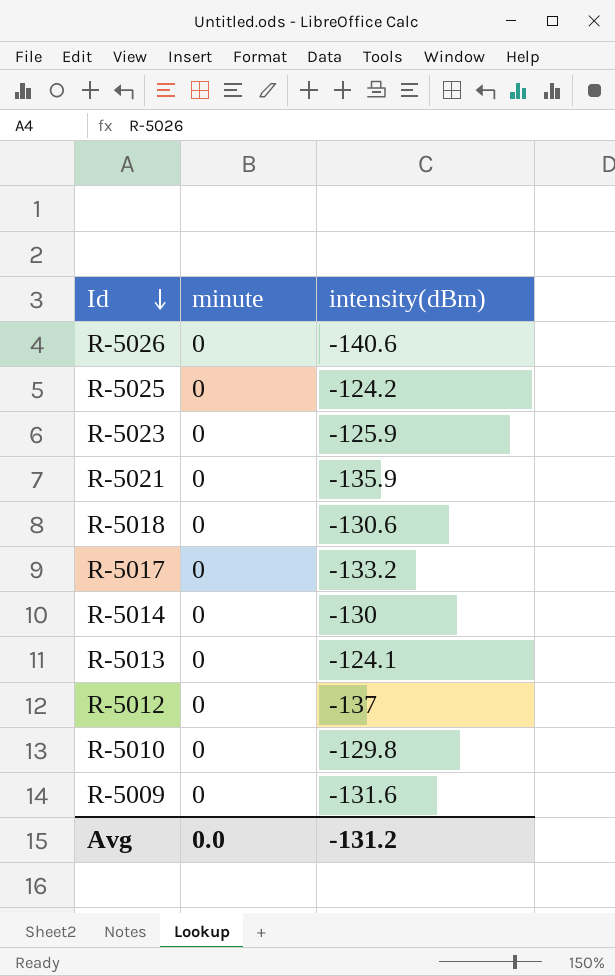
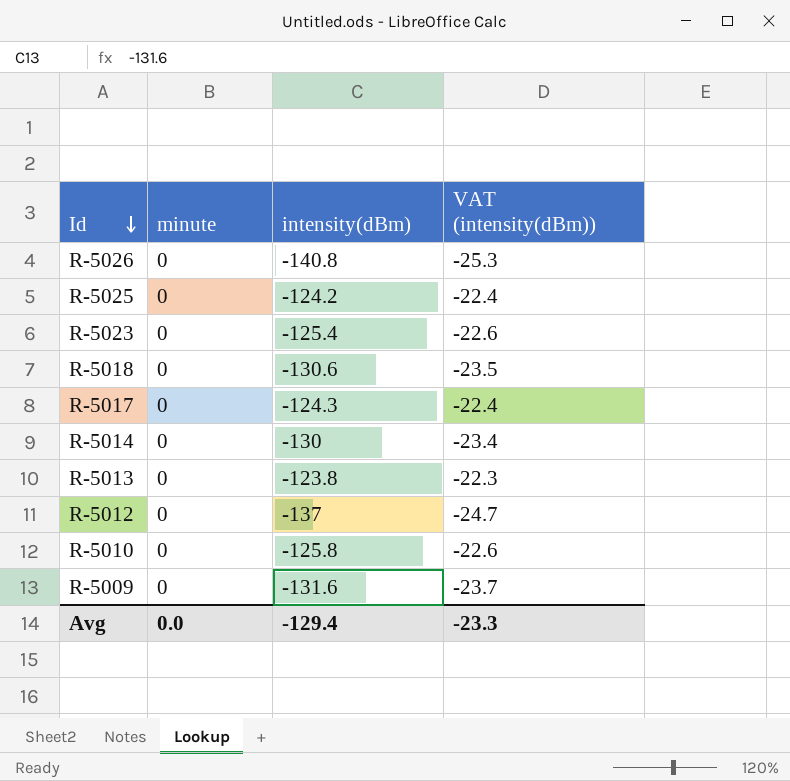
column VAT (intensity(dBm)) | formula: none -> [intensity(dBm)] * 0.18
row R-5021: 0 | -135.9 -> none
R-5026 | intensity(dBm): -140.6 -> -140.8
R-5023 | intensity(dBm): -125.9 -> -125.4
R-5017 | intensity(dBm): -133.2 -> -124.3
R-5013 | intensity(dBm): -124.1 -> -123.8
R-5010 | intensity(dBm): -129.8 -> -125.8
Avg | intensity(dBm): -131.2 -> -129.4

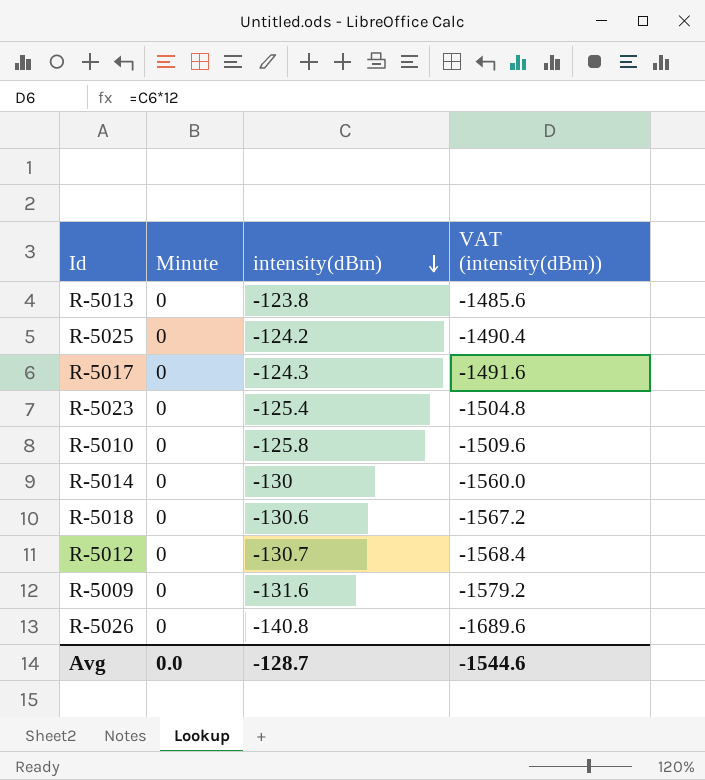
row order: Id descending -> intensity(dBm) descending
column name: minute -> Minute
column VAT (intensity(dBm)) | formula: [intensity(dBm)] * 0.18 -> [intensity(dBm)] * 12
R-5012 | intensity(dBm): -137 -> -130.7
Avg | intensity(dBm): -129.4 -> -128.7
Avg | VAT (intensity(dBm)): -23.3 -> -1544.6

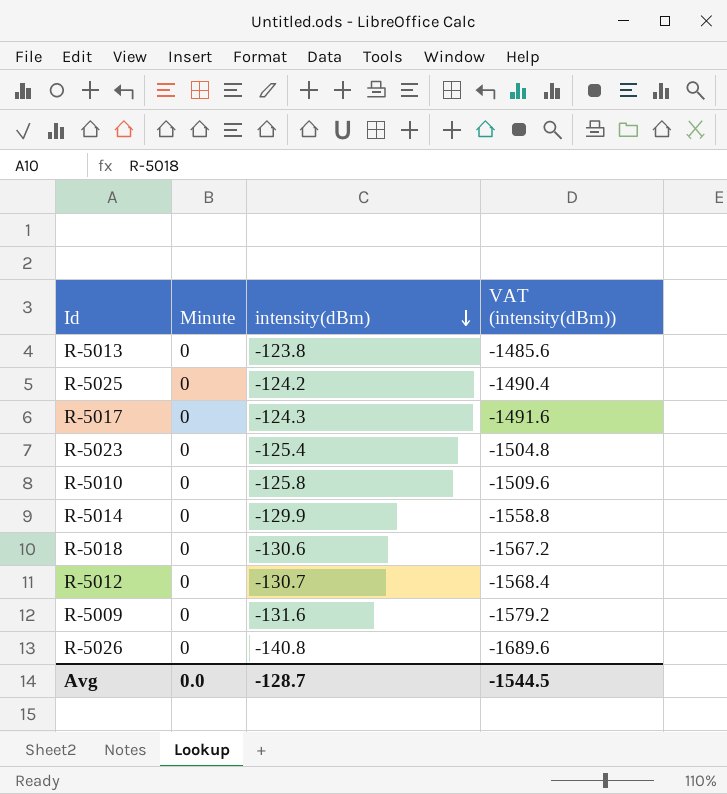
R-5014 | intensity(dBm): -130 -> -129.9
R-5014 | VAT (intensity(dBm)): -1560.0 -> -1558.8
Avg | VAT (intensity(dBm)): -1544.6 -> -1544.5

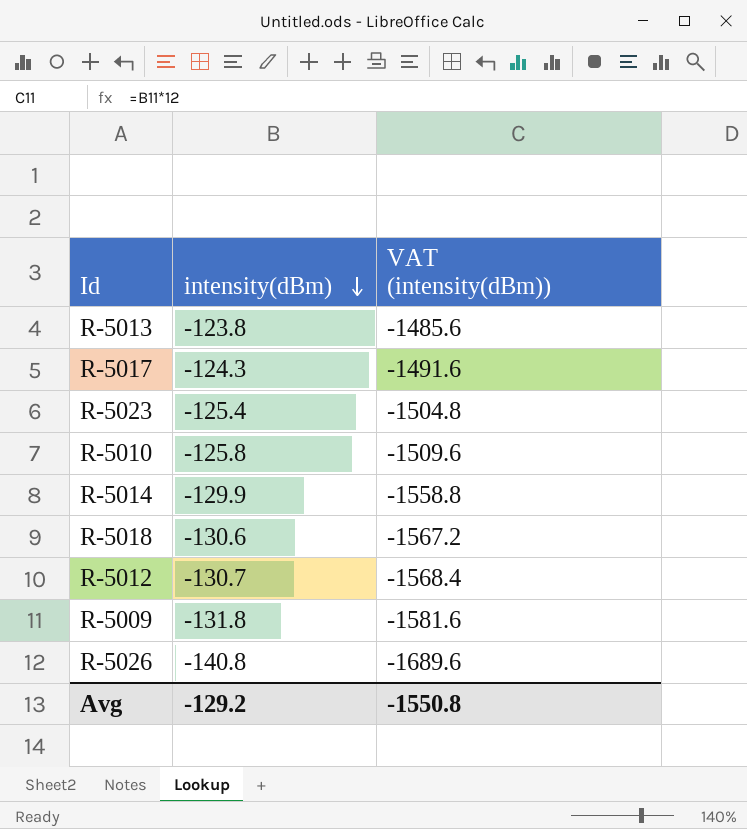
column Minute | position: 2 -> none
row R-5025: 0 | -124.2 | -1490.4 -> none
R-5009 | intensity(dBm): -131.6 -> -131.8
R-5009 | VAT (intensity(dBm)): -1579.2 -> -1581.6
Avg | intensity(dBm): -128.7 -> -129.2
Avg | VAT (intensity(dBm)): -1544.5 -> -1550.8

